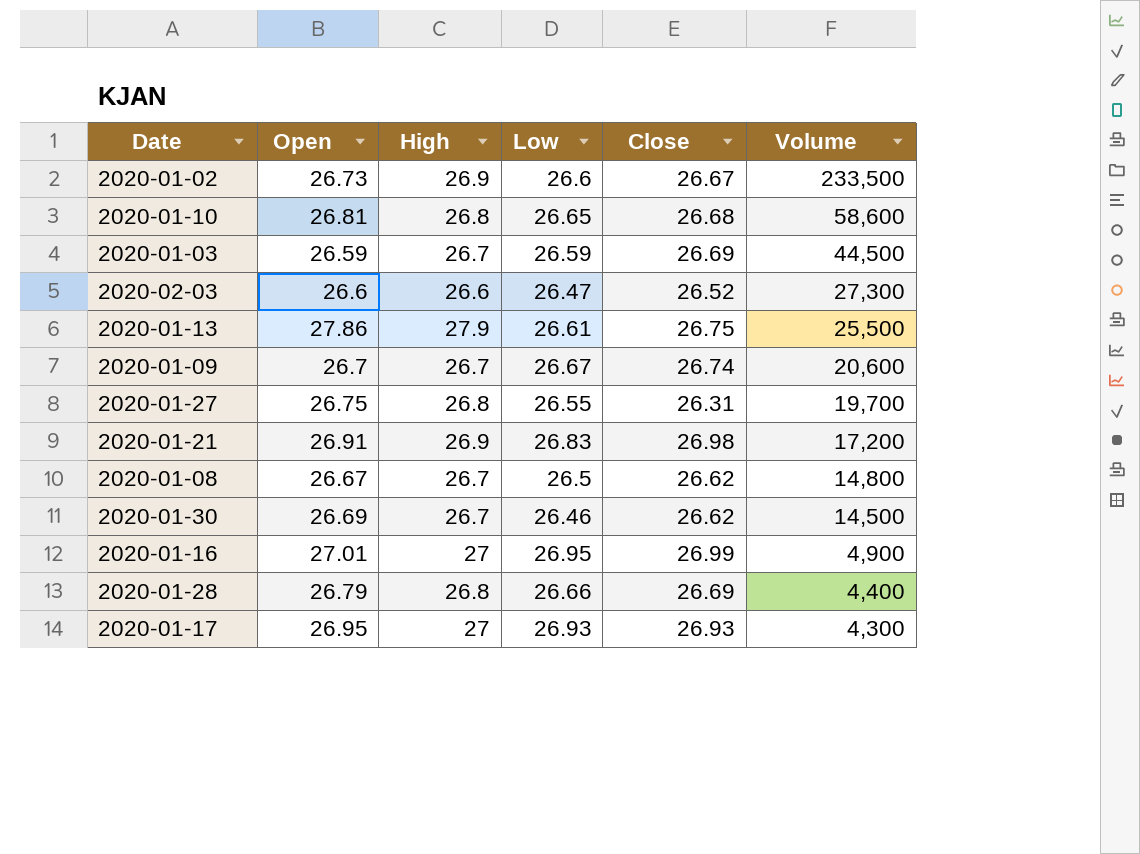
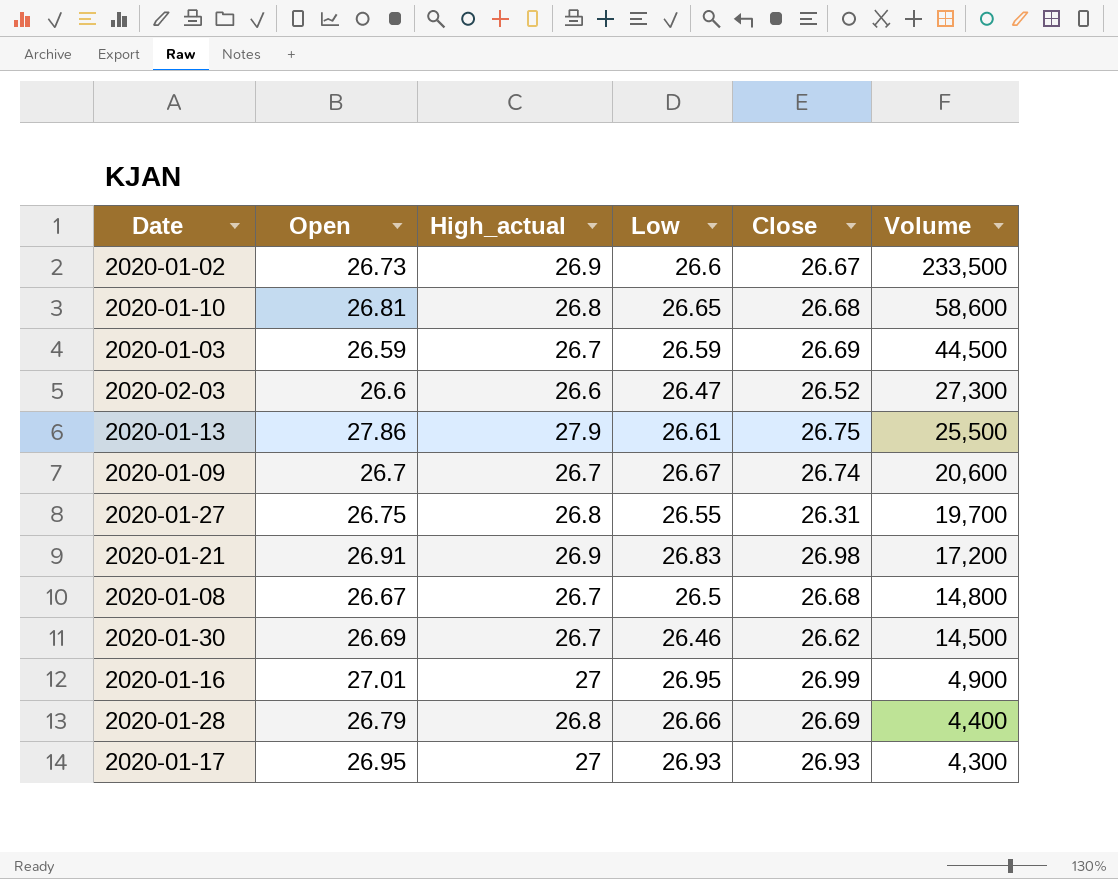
column name: High -> High_actual
2020-01-08 | Close: 26.62 -> 26.68

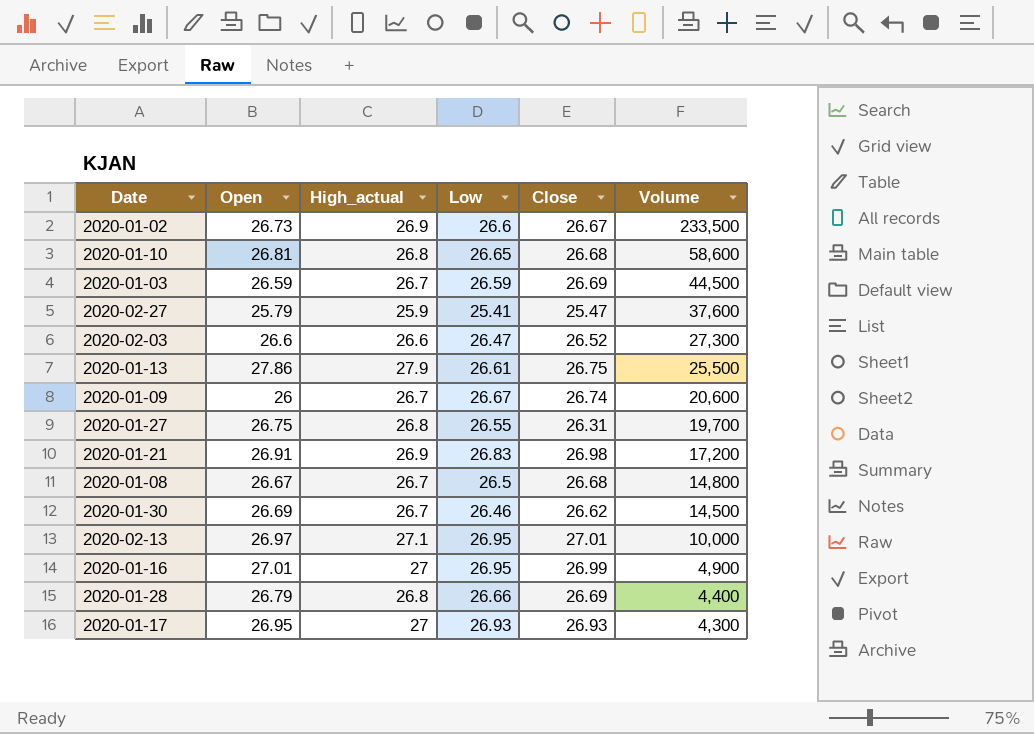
row 2020-02-27: none -> 25.79 | 25.9 | 25.41 | 25.47 | 37,600
2020-01-09 | Open: 26.7 -> 26
row 2020-02-13: none -> 26.97 | 27.1 | 26.95 | 27.01 | 10,000

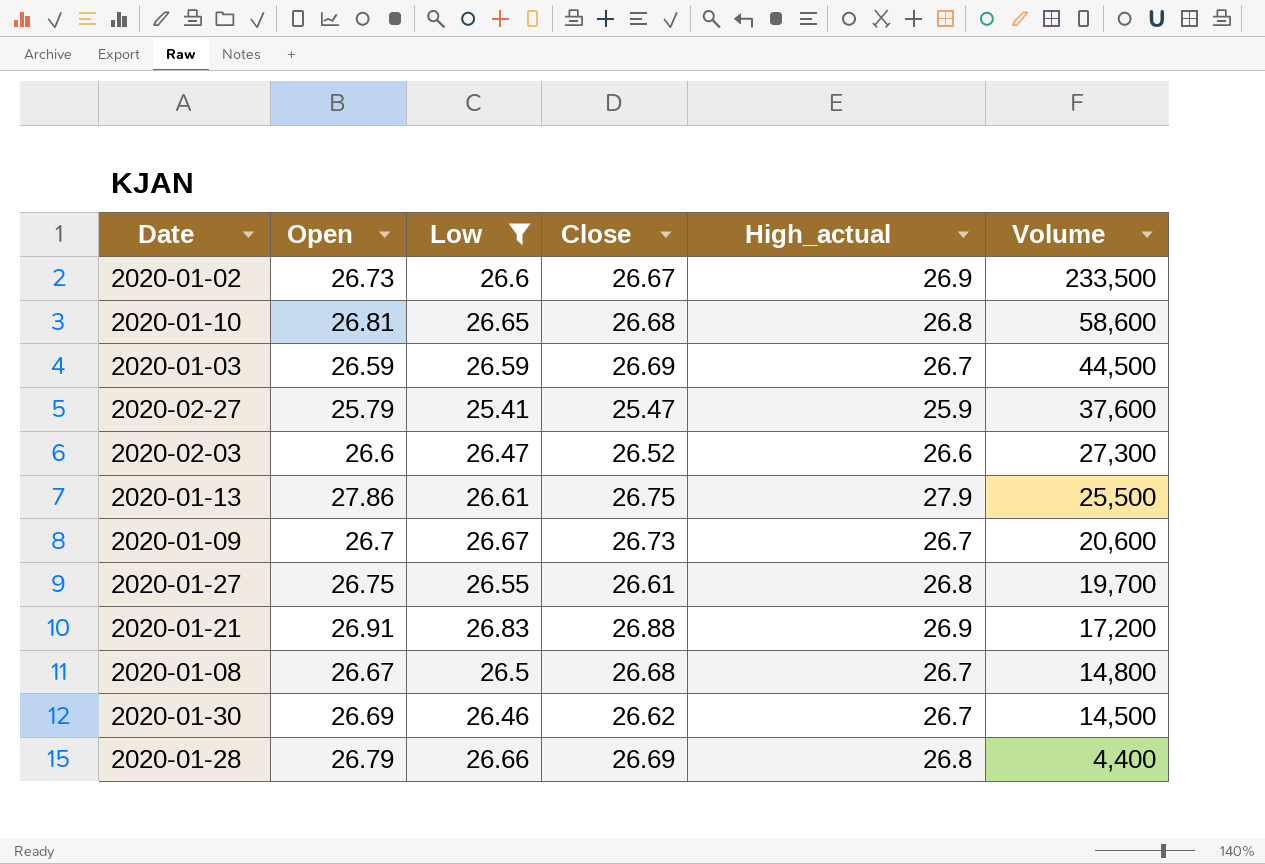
filter: none -> Low <= 26.83
column High_actual | position: 3 -> 5
2020-01-09 | Open: 26 -> 26.7
2020-01-09 | Close: 26.74 -> 26.73
2020-01-27 | Close: 26.31 -> 26.61
2020-01-21 | Close: 26.98 -> 26.88

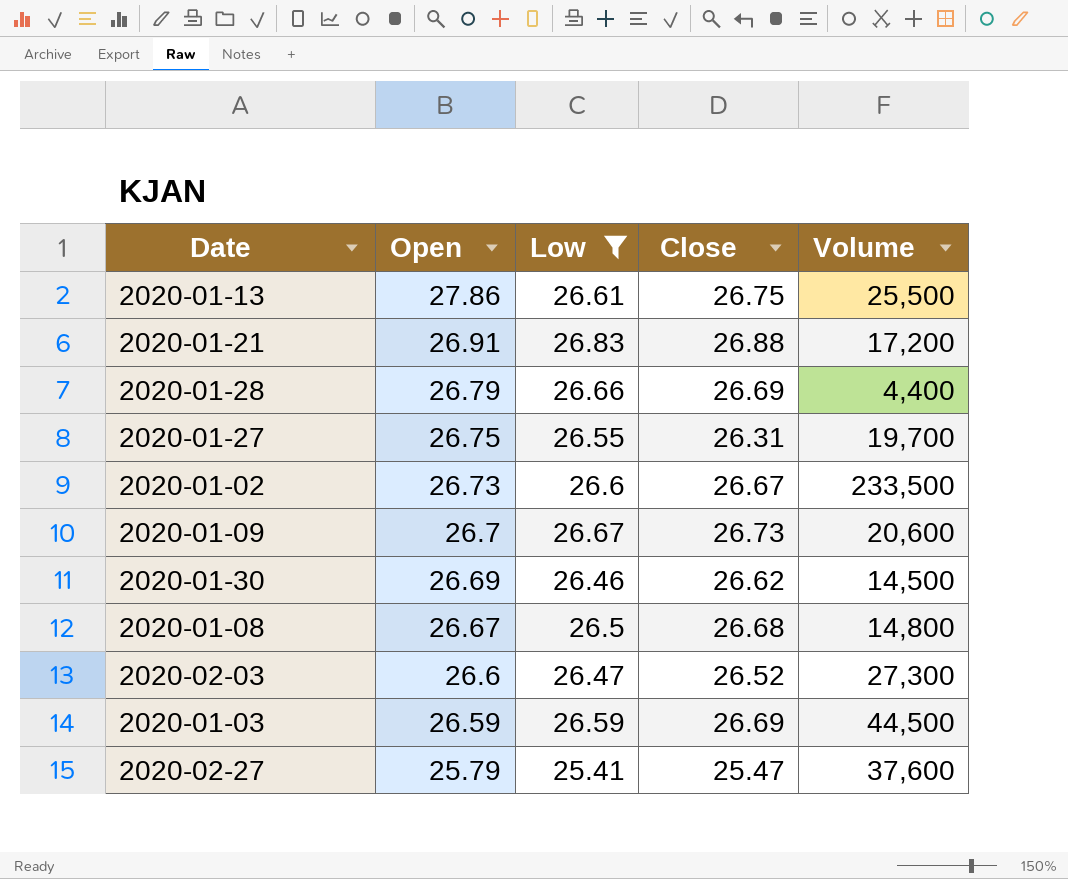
row order: Volume descending -> Open descending
column High_actual | position: 5 -> none
row 2020-01-10: 26.81 | 26.65 | 26.68 | 26.8 | 58,600 -> none
2020-01-27 | Close: 26.61 -> 26.31

